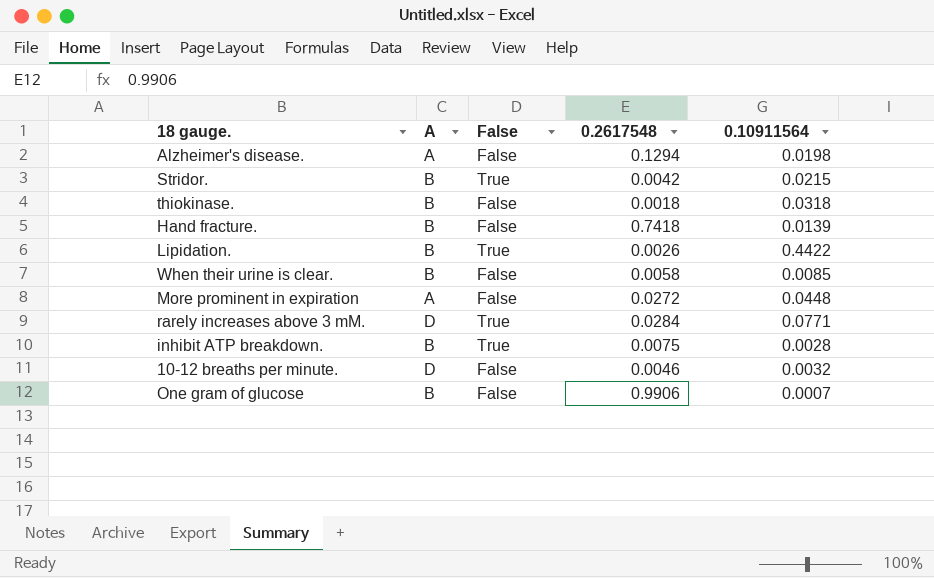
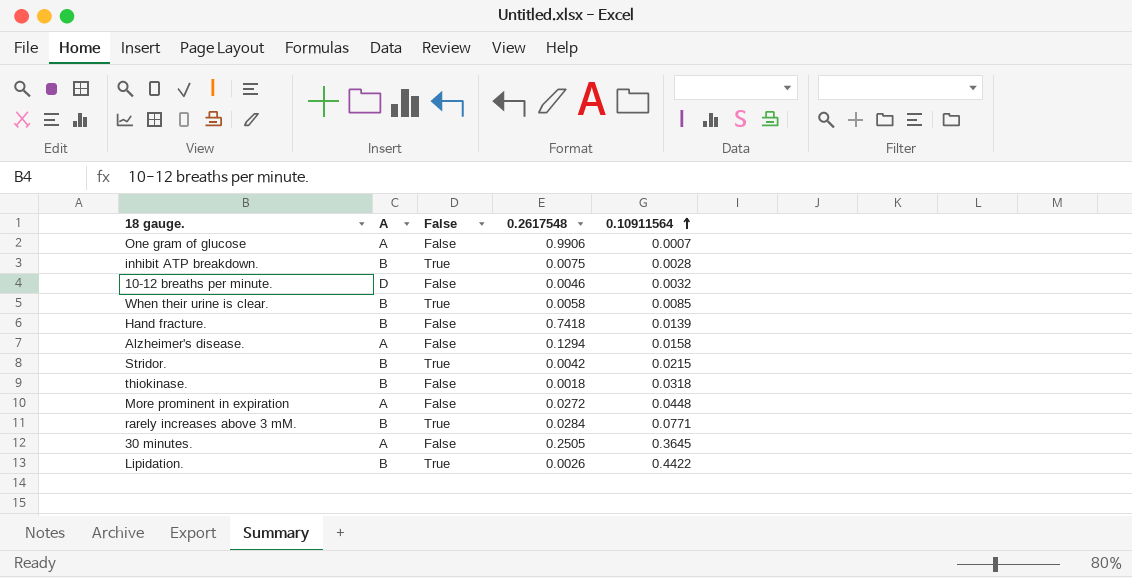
row order: none -> 0.10911564 ascending
One gram of glucose | A: B -> A
When their urine is clear. | False: False -> True
Alzheimer's disease. | 0.10911564: 0.0198 -> 0.0158
rarely increases above 3 mM. | A: D -> B
row 30 minutes.: none -> A | False | 0.2505 | 0.3645

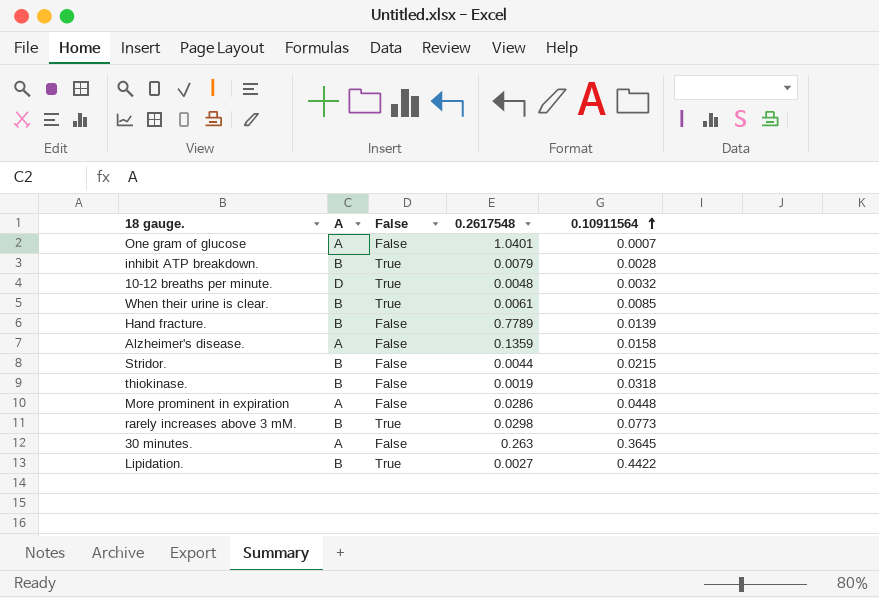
One gram of glucose | 0.2617548: 0.9906 -> 1.0401
inhibit ATP breakdown. | 0.2617548: 0.0075 -> 0.0079
10-12 breaths per minute. | False: False -> True
10-12 breaths per minute. | 0.2617548: 0.0046 -> 0.0048
When their urine is clear. | 0.2617548: 0.0058 -> 0.0061
Hand fracture. | 0.2617548: 0.7418 -> 0.7789
Alzheimer's disease. | 0.2617548: 0.1294 -> 0.1359
Stridor. | False: True -> False
Stridor. | 0.2617548: 0.0042 -> 0.0044
thiokinase. | 0.2617548: 0.0018 -> 0.0019
More prominent in expiration | 0.2617548: 0.0272 -> 0.0286
rarely increases above 3 mM. | 0.2617548: 0.0284 -> 0.0298
rarely increases above 3 mM. | 0.10911564: 0.0771 -> 0.0773
30 minutes. | 0.2617548: 0.2505 -> 0.263
Lipidation. | 0.2617548: 0.0026 -> 0.0027

